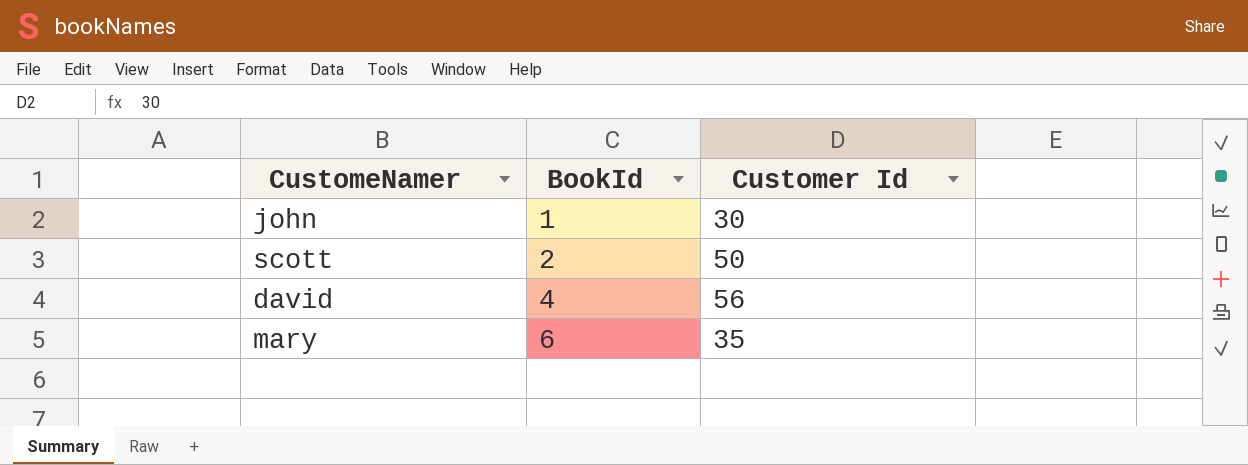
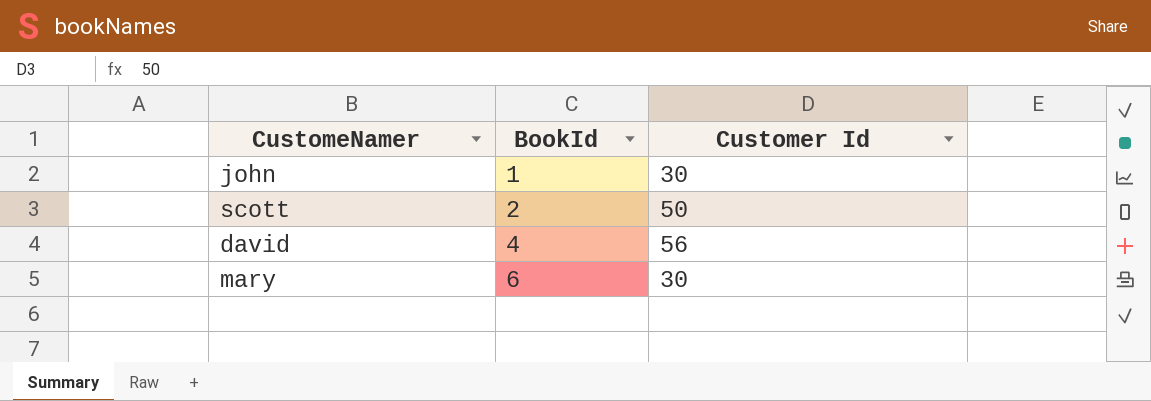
mary | Customer Id: 35 -> 30

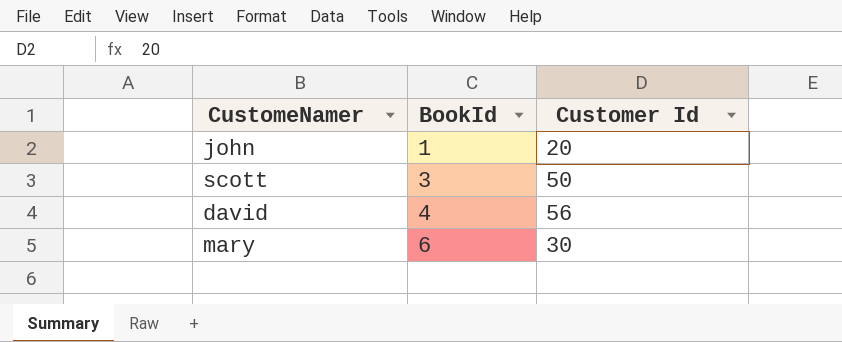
john | Customer Id: 30 -> 20
scott | BookId: 2 -> 3

